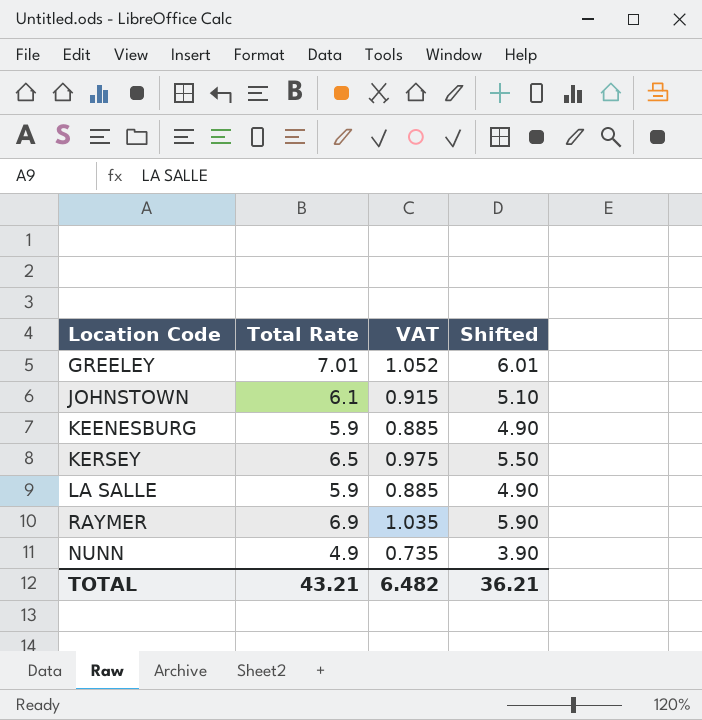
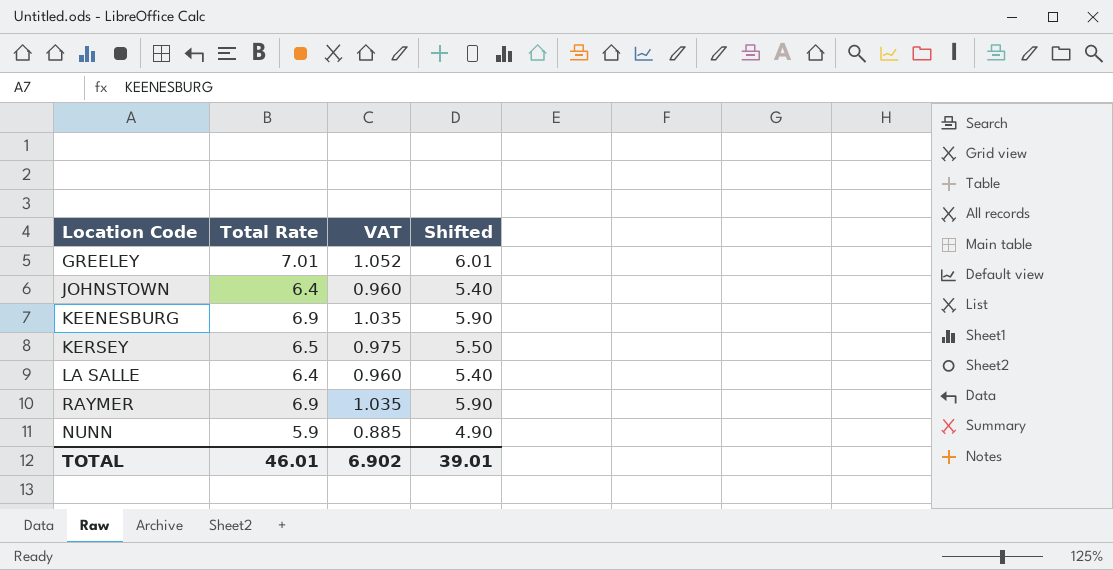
JOHNSTOWN | Total Rate: 6.1 -> 6.4
JOHNSTOWN | VAT: 0.915 -> 0.960
JOHNSTOWN | Shifted: 5.10 -> 5.40
KEENESBURG | Total Rate: 5.9 -> 6.9
KEENESBURG | VAT: 0.885 -> 1.035
KEENESBURG | Shifted: 4.90 -> 5.90
LA SALLE | Total Rate: 5.9 -> 6.4
LA SALLE | VAT: 0.885 -> 0.960
LA SALLE | Shifted: 4.90 -> 5.40
NUNN | Total Rate: 4.9 -> 5.9
NUNN | VAT: 0.735 -> 0.885
NUNN | Shifted: 3.90 -> 4.90
TOTAL | Total Rate: 43.21 -> 46.01
TOTAL | VAT: 6.482 -> 6.902
TOTAL | Shifted: 36.21 -> 39.01

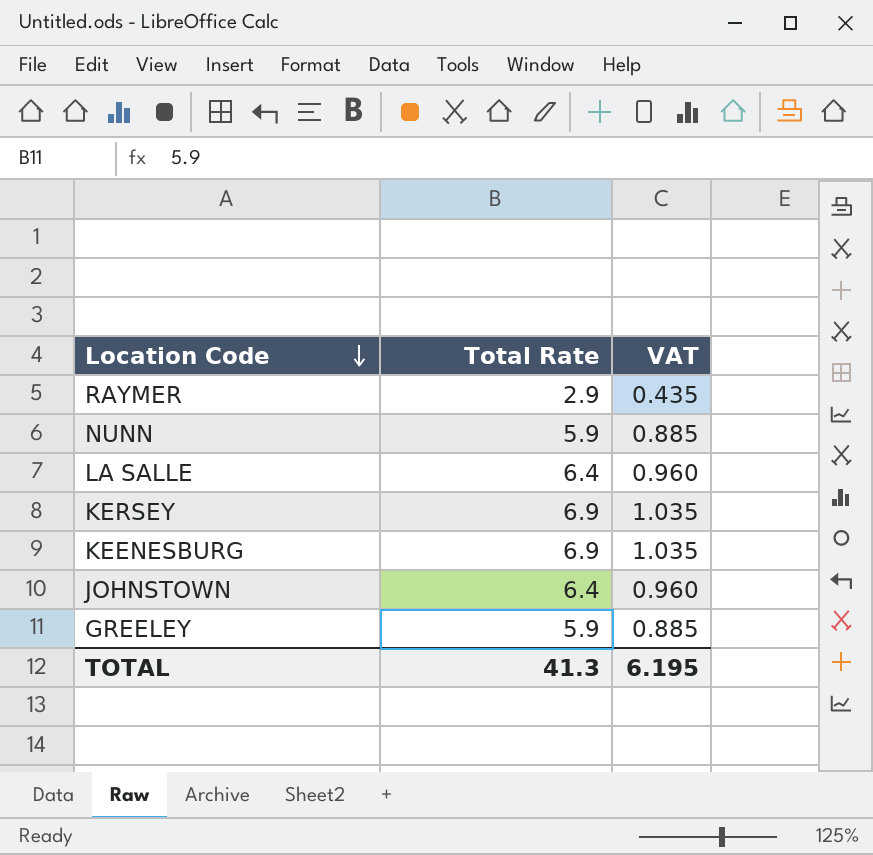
row order: none -> Location Code descending
column Shifted | formula: [Total Rate] - 1 -> none
RAYMER | Total Rate: 6.9 -> 2.9
RAYMER | VAT: 1.035 -> 0.435
KERSEY | Total Rate: 6.5 -> 6.9
KERSEY | VAT: 0.975 -> 1.035
GREELEY | Total Rate: 7.01 -> 5.9
GREELEY | VAT: 1.052 -> 0.885
TOTAL | Total Rate: 46.01 -> 41.3
TOTAL | VAT: 6.902 -> 6.195

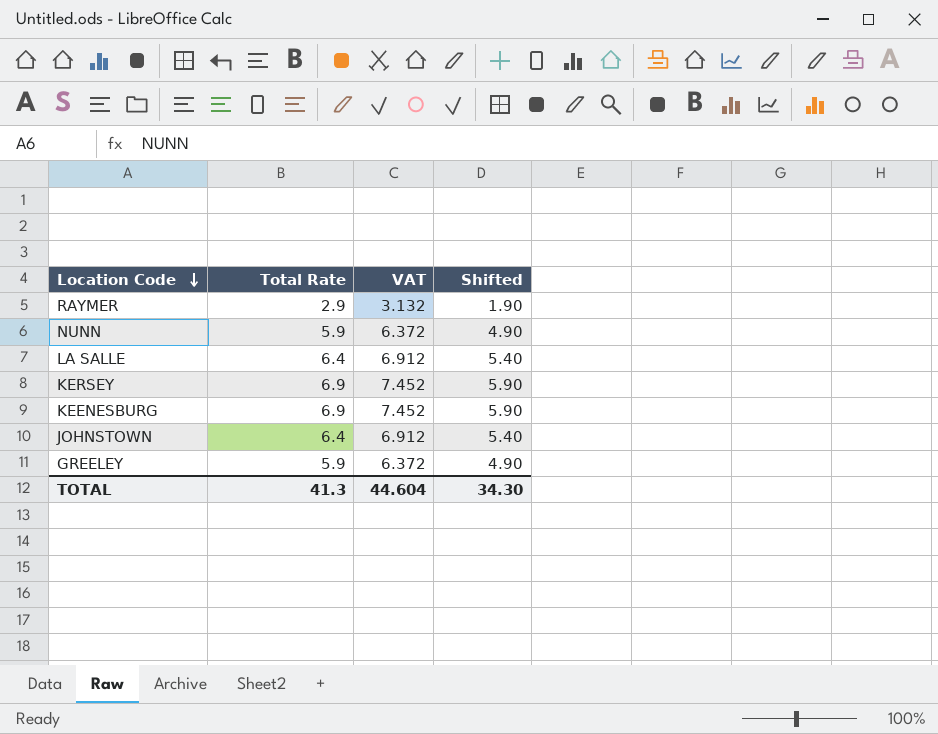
column VAT | formula: [Total Rate] * 0.15 -> [Total Rate] * 1.08
column Shifted | formula: none -> [Total Rate] - 1
TOTAL | VAT: 6.195 -> 44.604

